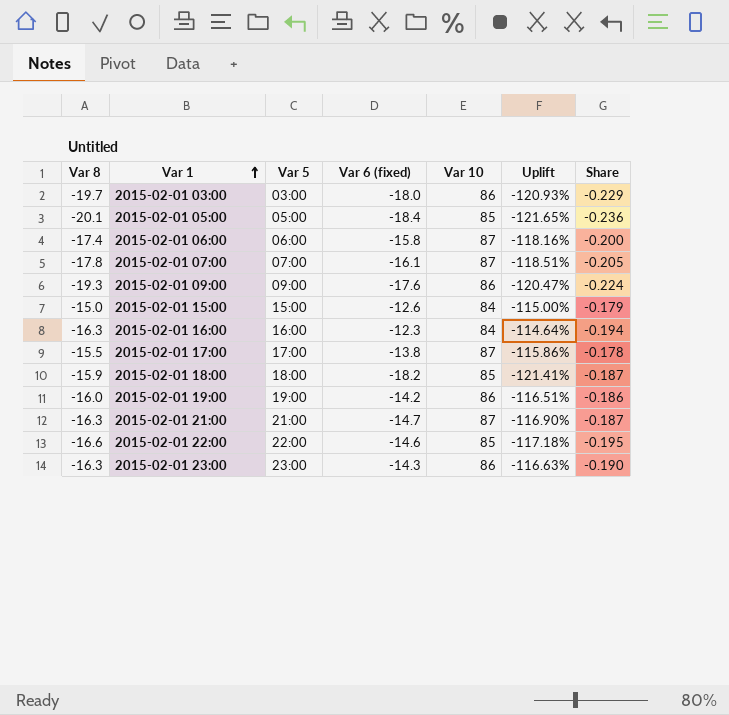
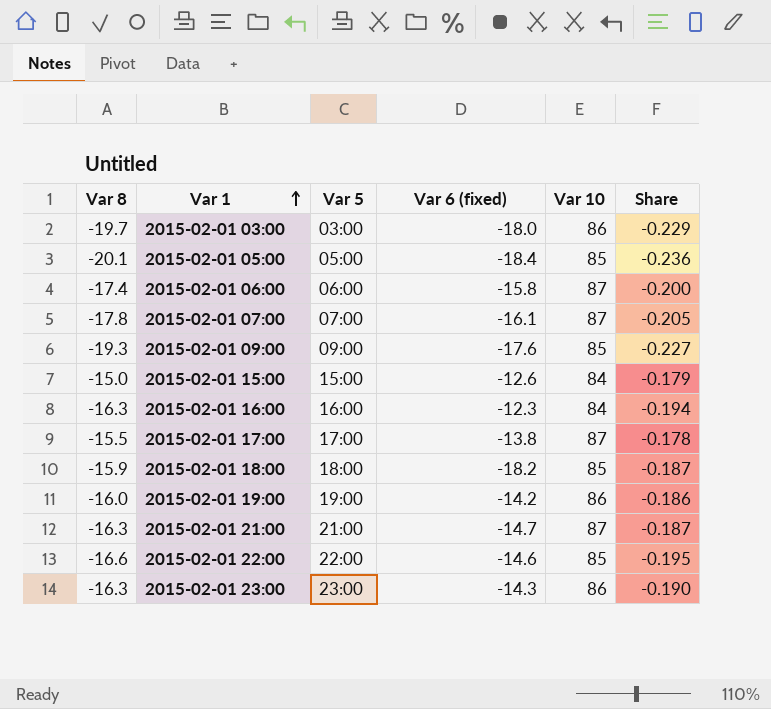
column Uplift | formula: ([Var 6 (fixed)] - [Var 10]) / [Var 10] -> none
2015-02-01 09:00 | Var 10: 86 -> 85
2015-02-01 09:00 | Share: -0.224 -> -0.227

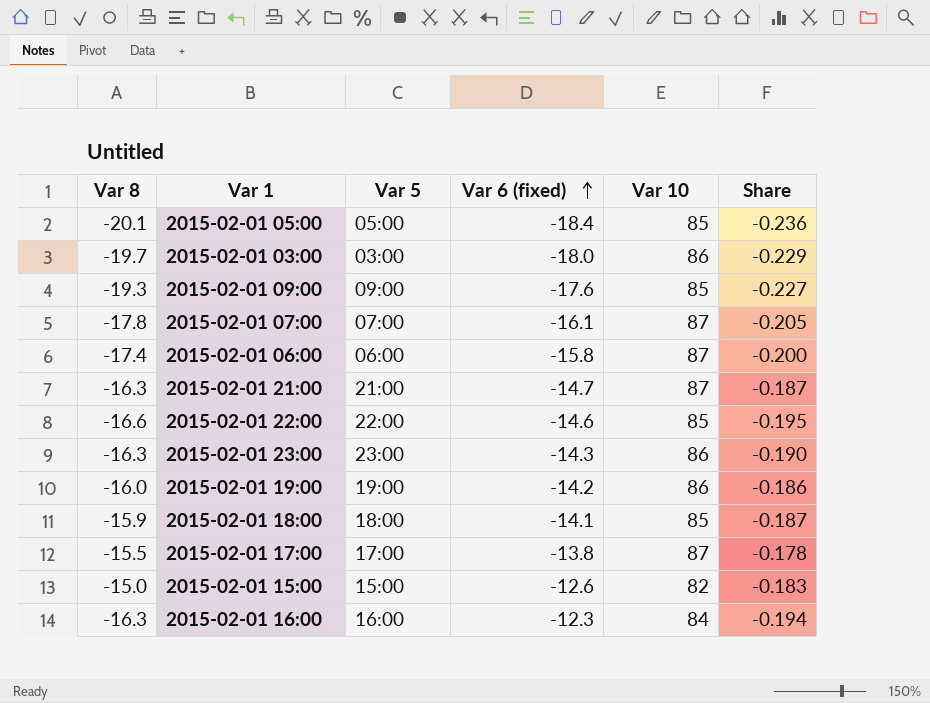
row order: Var 1 ascending -> Var 6 (fixed) ascending
2015-02-01 18:00 | Var 6 (fixed): -18.2 -> -14.1
2015-02-01 15:00 | Var 10: 84 -> 82
2015-02-01 15:00 | Share: -0.179 -> -0.183

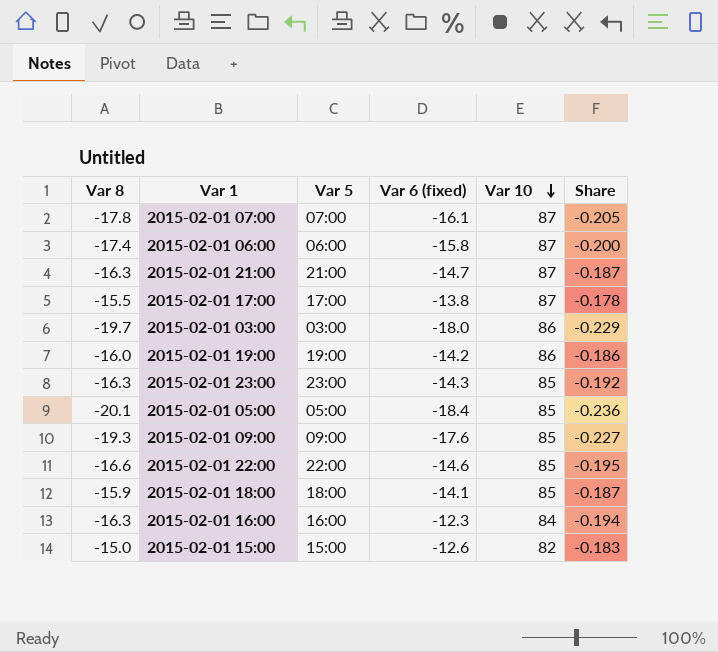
row order: Var 6 (fixed) ascending -> Var 10 descending
2015-02-01 23:00 | Var 10: 86 -> 85
2015-02-01 23:00 | Share: -0.190 -> -0.192

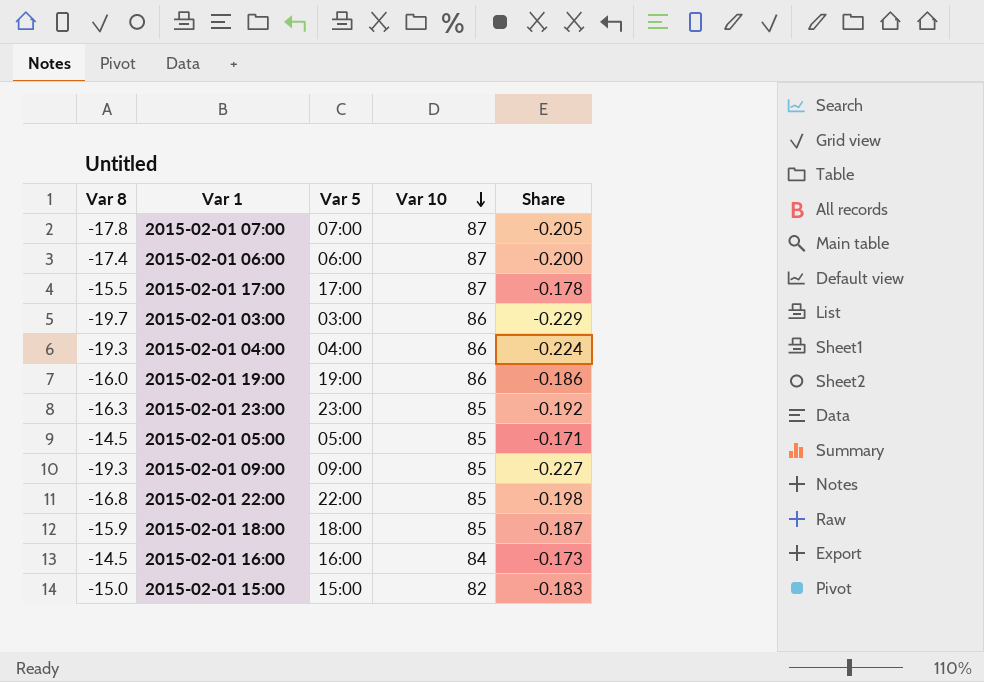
column Var 6 (fixed) | position: 4 -> none
row 2015-02-01 21:00: -16.3 | 21:00 | -14.7 | 87 | -0.187 -> none
row 2015-02-01 04:00: none -> -19.3 | 04:00 | 86 | -0.224
2015-02-01 05:00 | Var 8: -20.1 -> -14.5
2015-02-01 05:00 | Share: -0.236 -> -0.171
2015-02-01 22:00 | Var 8: -16.6 -> -16.8
2015-02-01 22:00 | Share: -0.195 -> -0.198
2015-02-01 16:00 | Var 8: -16.3 -> -14.5
2015-02-01 16:00 | Share: -0.194 -> -0.173

